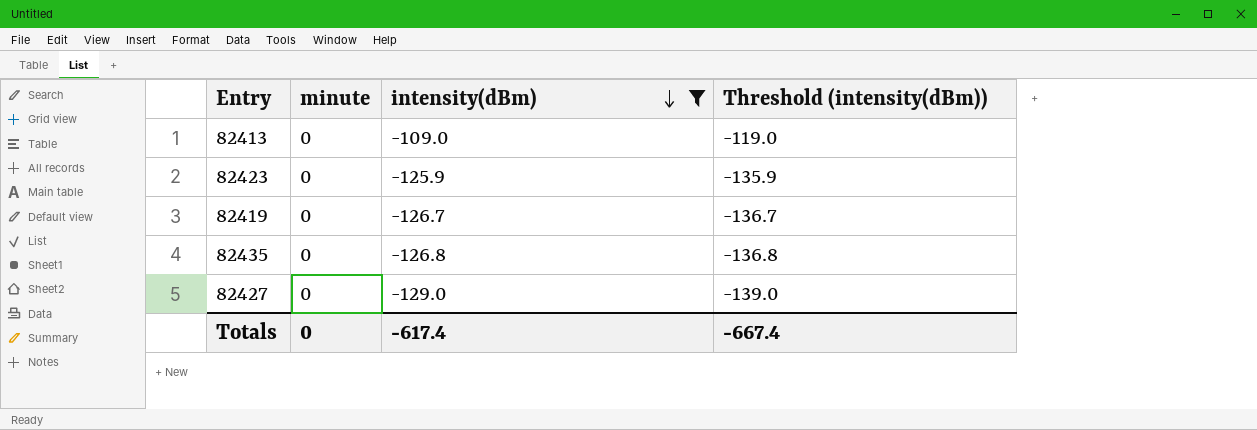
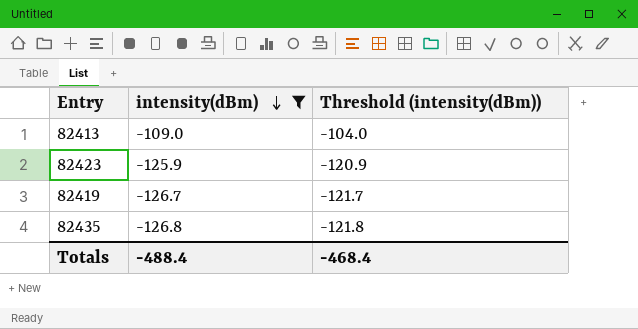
column minute | position: 2 -> none
column Threshold (intensity(dBm)) | formula: [intensity(dBm)] - 10 -> [intensity(dBm)] + 5
row 82427: 0 | -129.0 | -139.0 -> none
Totals | intensity(dBm): -617.4 -> -488.4
Totals | Threshold (intensity(dBm)): -667.4 -> -468.4

